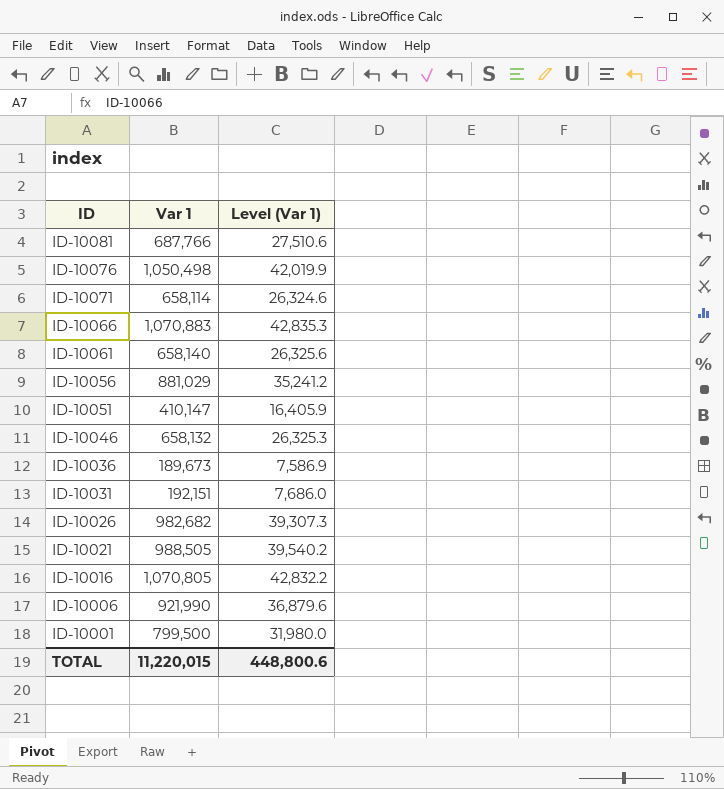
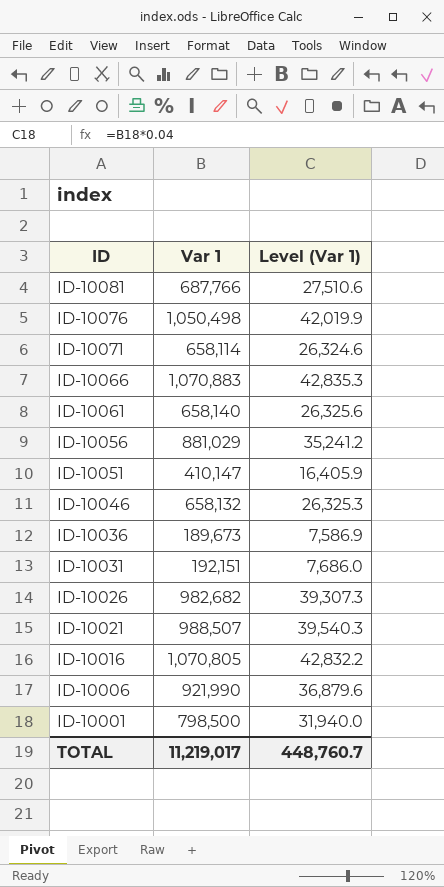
ID-10021 | Var 1: 988,505 -> 988,507
ID-10021 | Level (Var 1): 39,540.2 -> 39,540.3
ID-10001 | Var 1: 799,500 -> 798,500
ID-10001 | Level (Var 1): 31,980.0 -> 31,940.0
TOTAL | Var 1: 11,220,015 -> 11,219,017
TOTAL | Level (Var 1): 448,800.6 -> 448,760.7

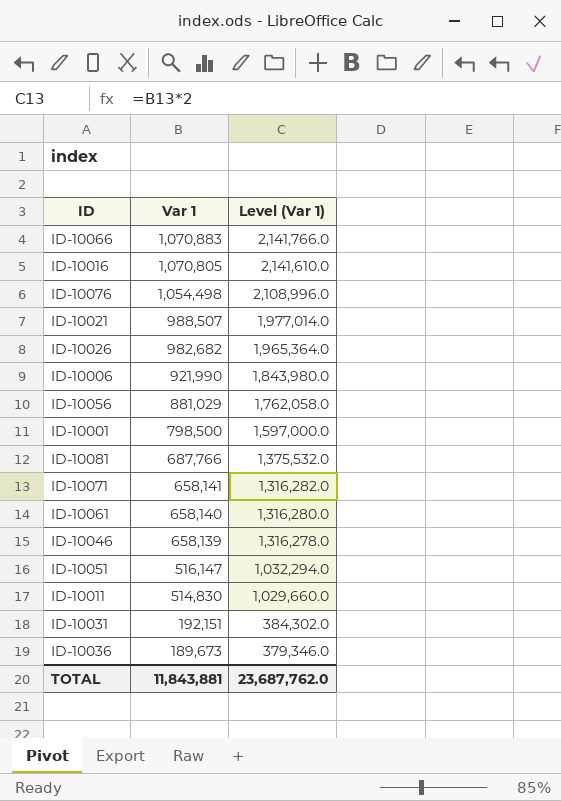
row order: ID descending -> Var 1 descending
column Level (Var 1) | formula: [Var 1] * 0.04 -> [Var 1] * 2
ID-10076 | Var 1: 1,050,498 -> 1,054,498
ID-10071 | Var 1: 658,114 -> 658,141
ID-10046 | Var 1: 658,132 -> 658,139
ID-10051 | Var 1: 410,147 -> 516,147
row ID-10011: none -> 514,830 | 1,029,660.0
TOTAL | Var 1: 11,219,017 -> 11,843,881
TOTAL | Level (Var 1): 448,760.7 -> 23,687,762.0

